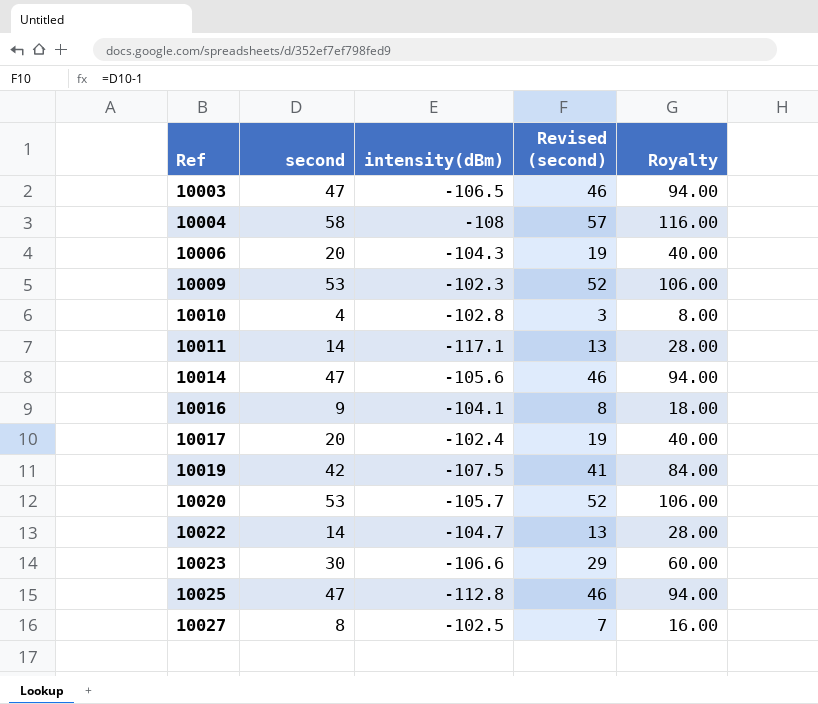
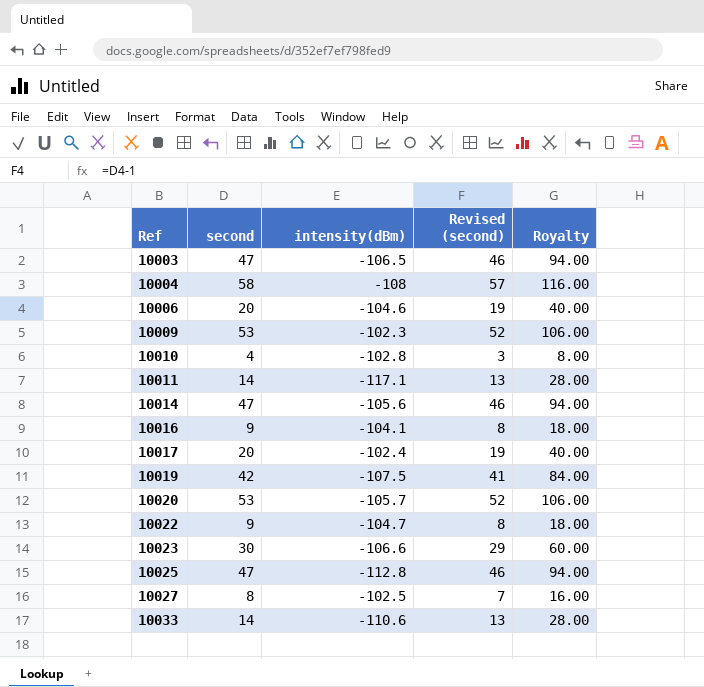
10006 | intensity(dBm): -104.3 -> -104.6
10022 | second: 14 -> 9
10022 | Revised (second): 13 -> 8
10022 | Royalty: 28.00 -> 18.00
row 10033: none -> 14 | -110.6 | 13 | 28.00

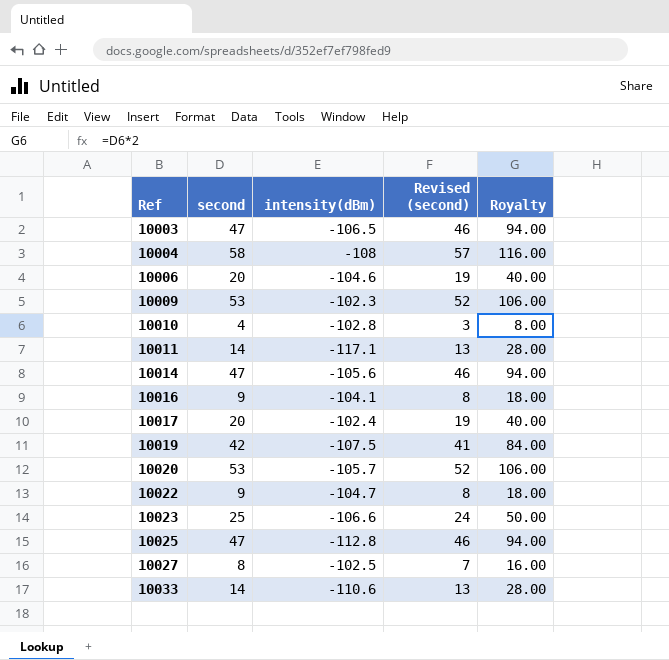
10023 | second: 30 -> 25
10023 | Revised (second): 29 -> 24
10023 | Royalty: 60.00 -> 50.00

